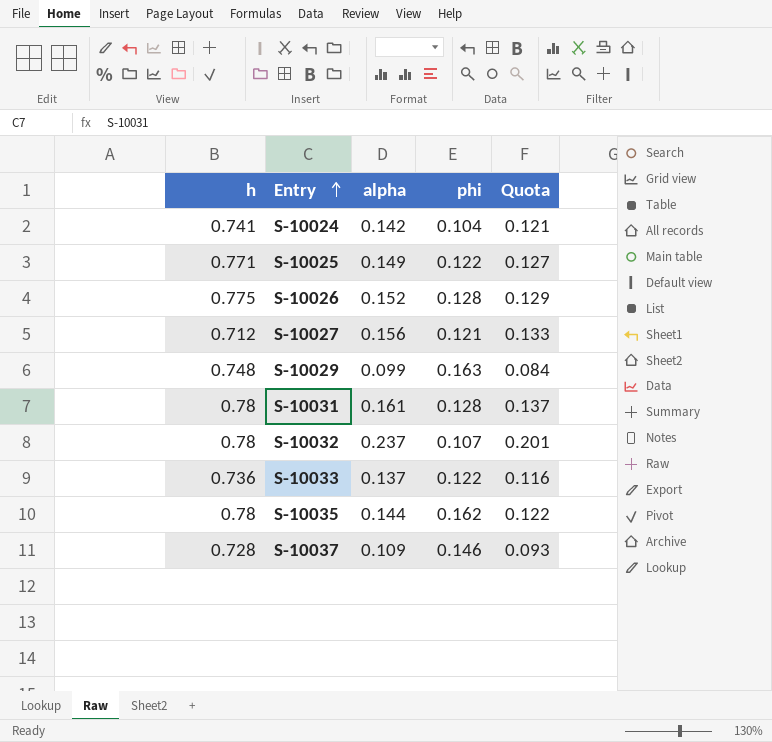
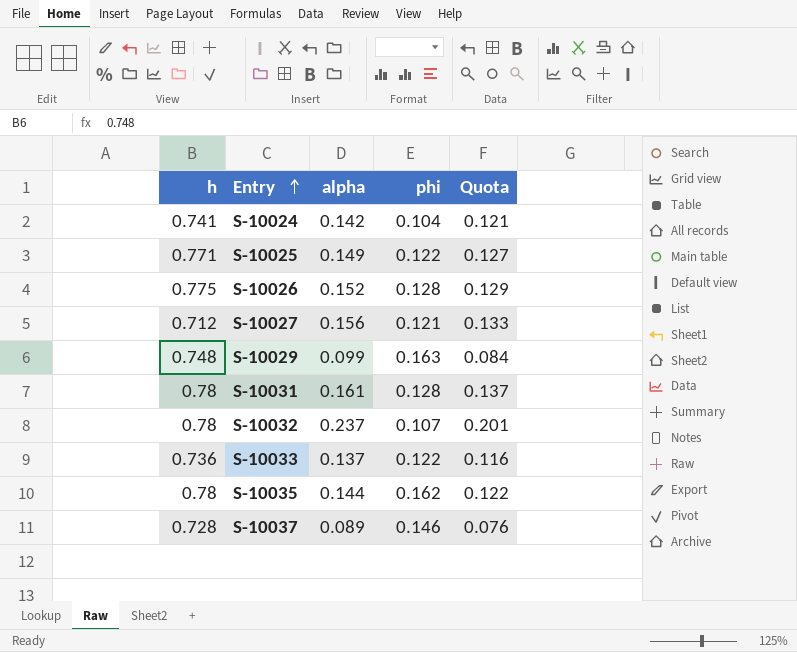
S-10037 | alpha: 0.109 -> 0.089
S-10037 | Quota: 0.093 -> 0.076

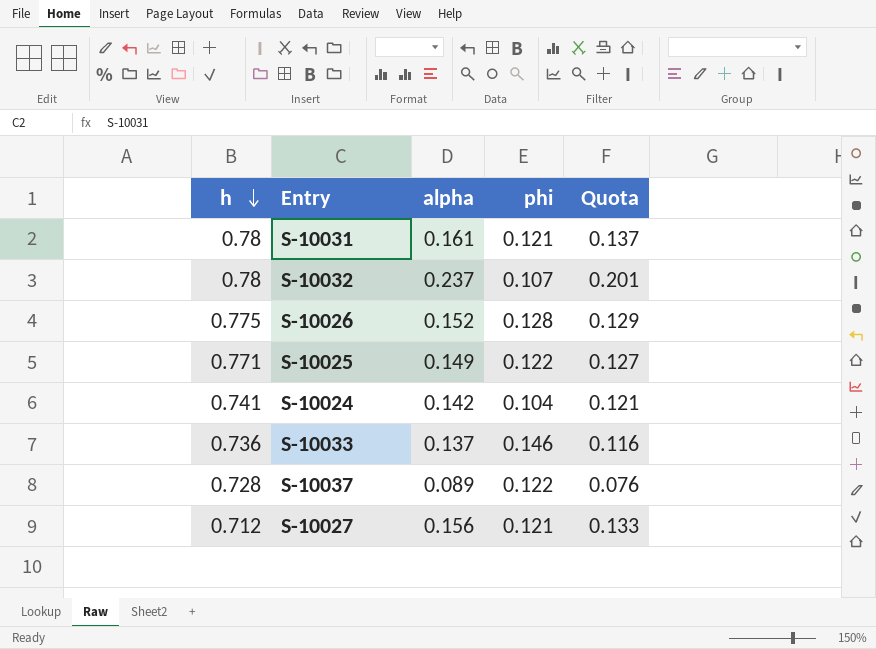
row order: Entry ascending -> h descending
row S-10029: 0.748 | 0.099 | 0.163 | 0.084 -> none
row S-10035: 0.78 | 0.144 | 0.162 | 0.122 -> none
S-10031 | phi: 0.128 -> 0.121
S-10033 | phi: 0.122 -> 0.146
S-10037 | phi: 0.146 -> 0.122

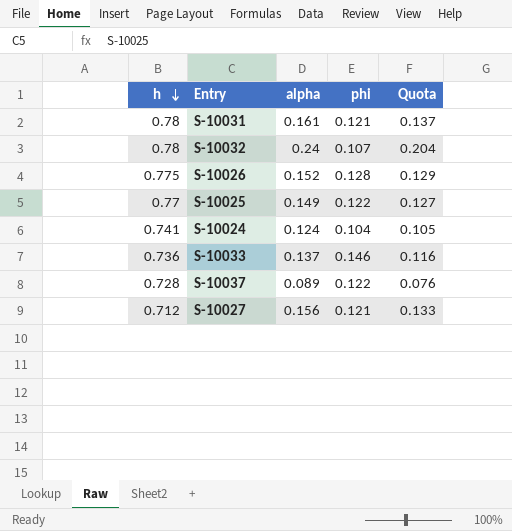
S-10032 | alpha: 0.237 -> 0.24
S-10032 | Quota: 0.201 -> 0.204
S-10025 | h: 0.771 -> 0.77
S-10024 | alpha: 0.142 -> 0.124
S-10024 | Quota: 0.121 -> 0.105

